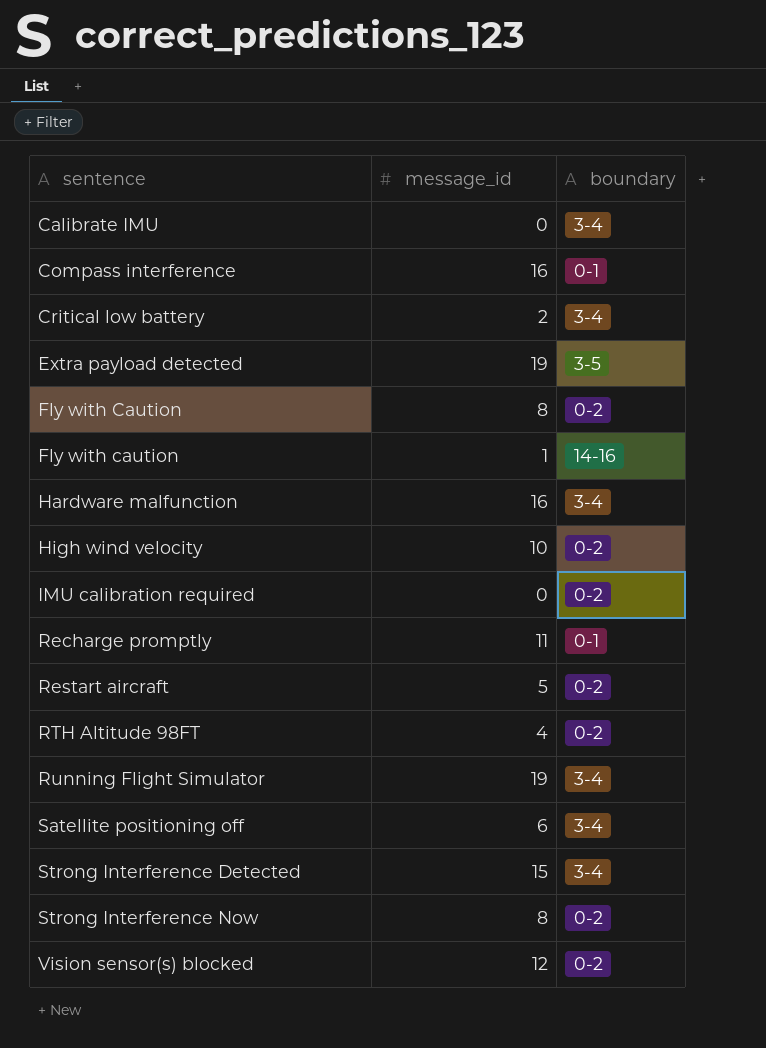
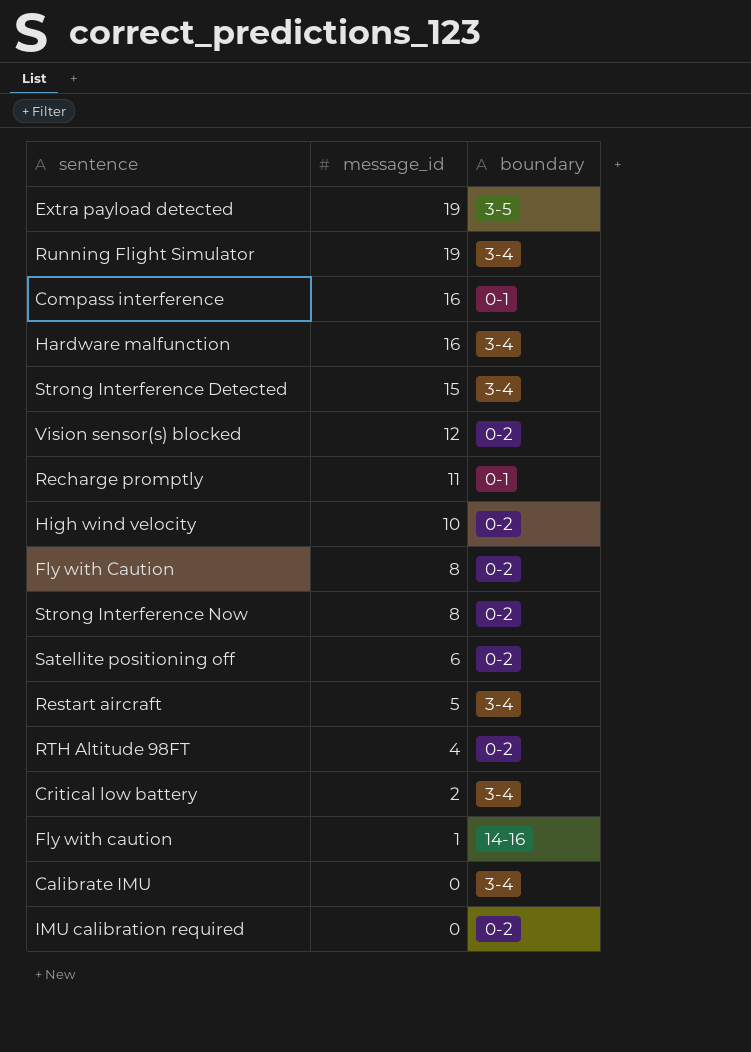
row order: sentence ascending -> message_id descending
Satellite positioning off | boundary: 3-4 -> 0-2
Restart aircraft | boundary: 0-2 -> 3-4

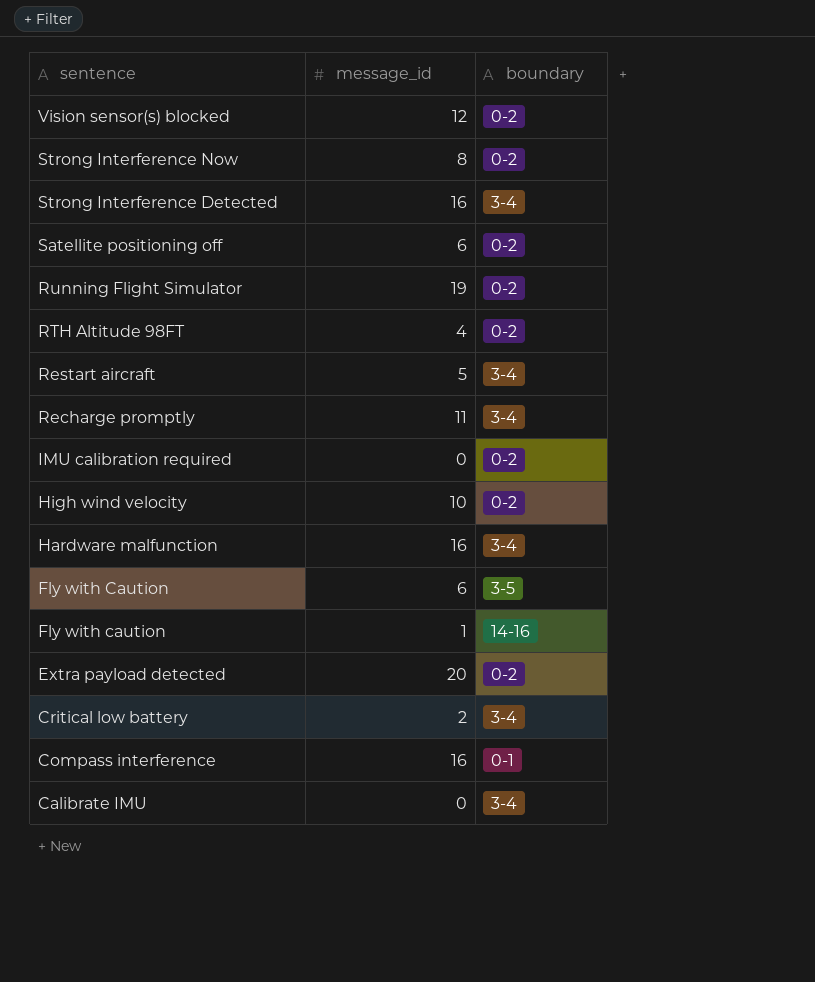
row order: message_id descending -> sentence descending
Strong Interference Detected | message_id: 15 -> 16
Running Flight Simulator | boundary: 3-4 -> 0-2
Recharge promptly | boundary: 0-1 -> 3-4
Fly with Caution | message_id: 8 -> 6
Fly with Caution | boundary: 0-2 -> 3-5
Extra payload detected | message_id: 19 -> 20
Extra payload detected | boundary: 3-5 -> 0-2

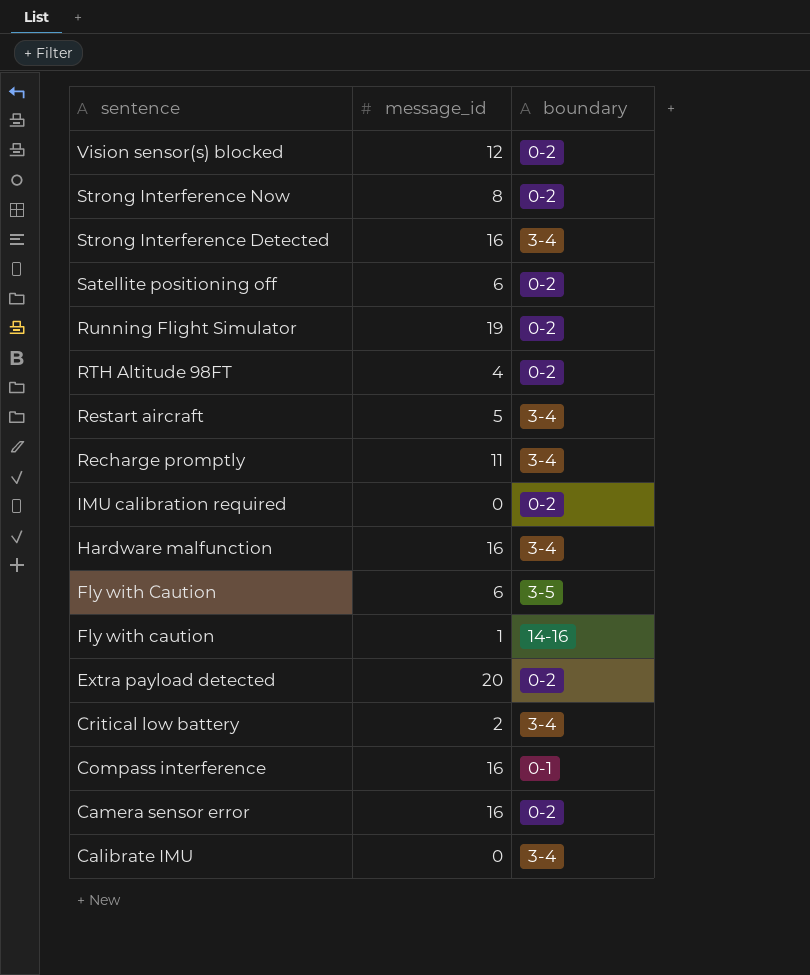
row High wind velocity: 10 | 0-2 -> none
row Camera sensor error: none -> 16 | 0-2

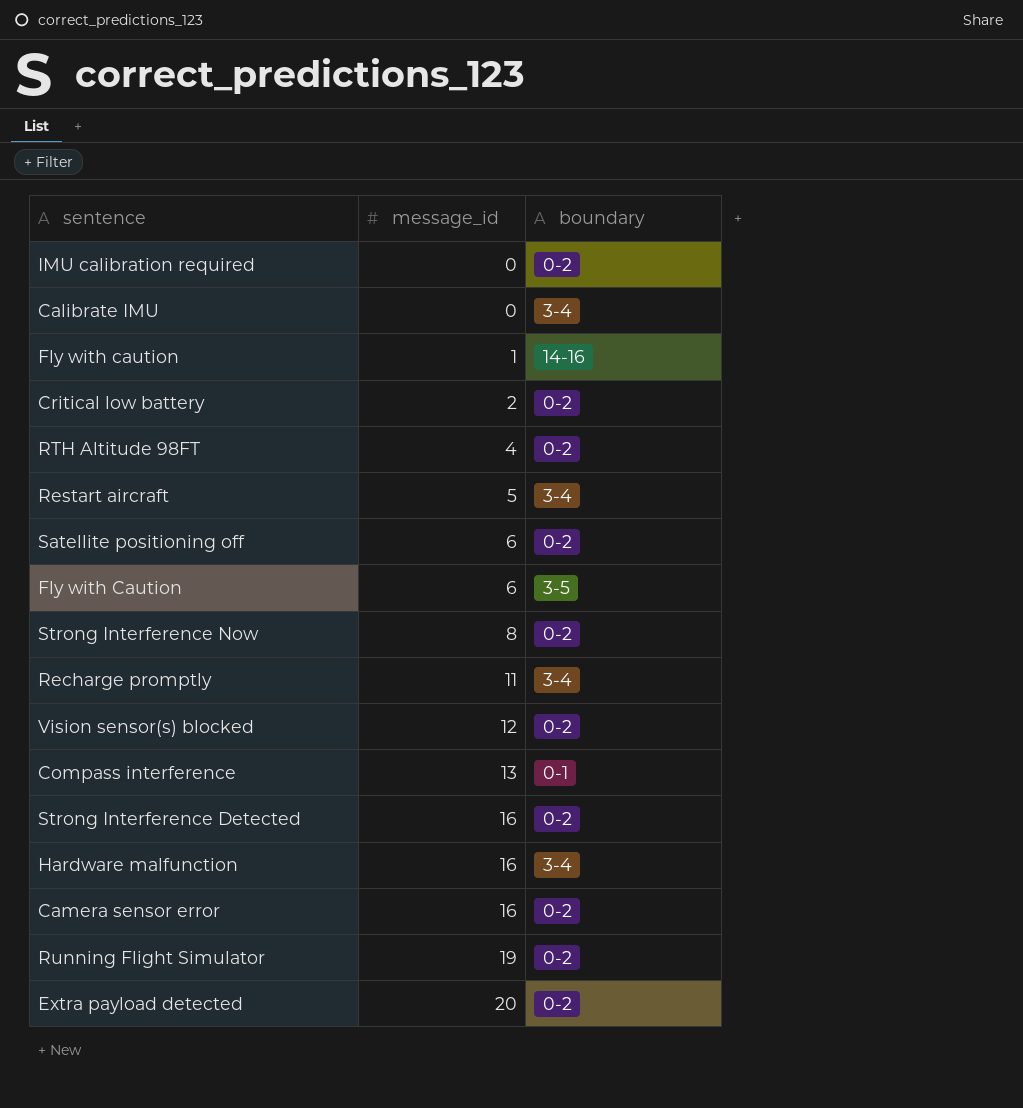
row order: sentence descending -> message_id ascending
Critical low battery | boundary: 3-4 -> 0-2
Compass interference | message_id: 16 -> 13
Strong Interference Detected | boundary: 3-4 -> 0-2

